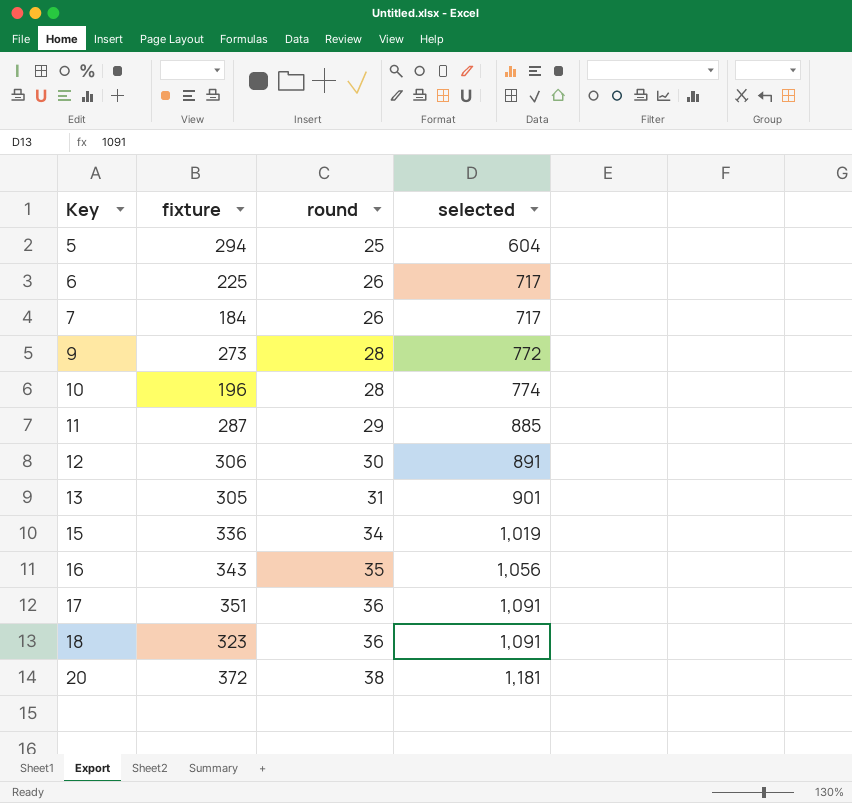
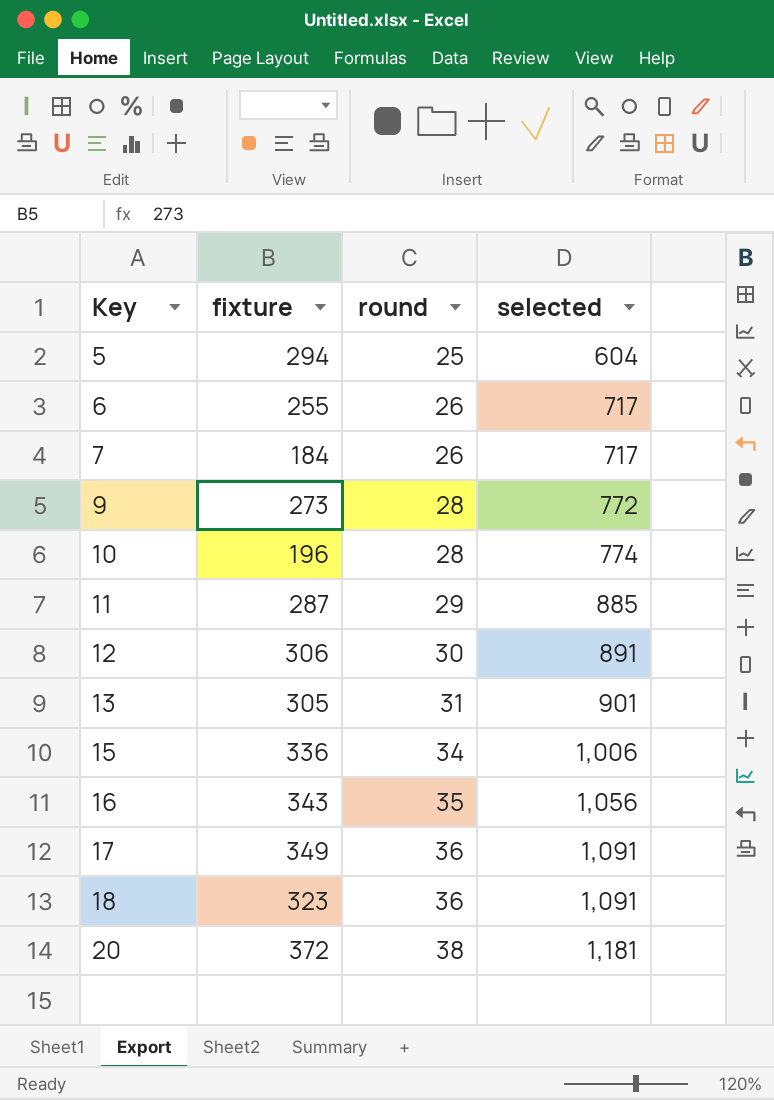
6 | fixture: 225 -> 255
15 | selected: 1,019 -> 1,006
17 | fixture: 351 -> 349

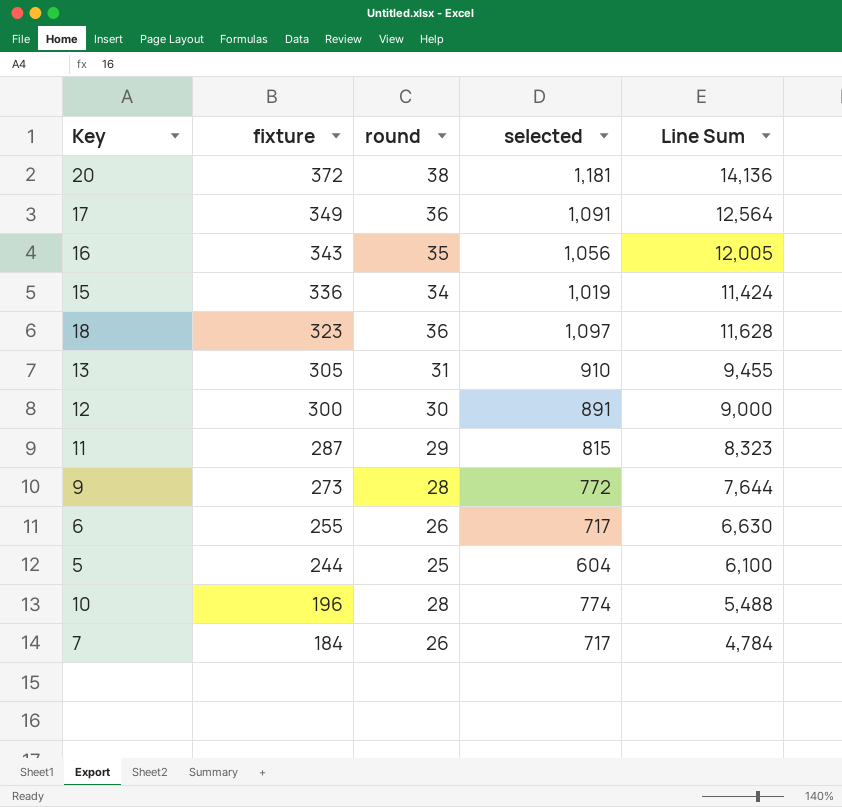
row order: Key ascending -> fixture descending
column Line Sum | formula: none -> [fixture] * [round]
15 | selected: 1,006 -> 1,019
18 | selected: 1,091 -> 1,097
13 | selected: 901 -> 910
12 | fixture: 306 -> 300
11 | selected: 885 -> 815
5 | fixture: 294 -> 244

